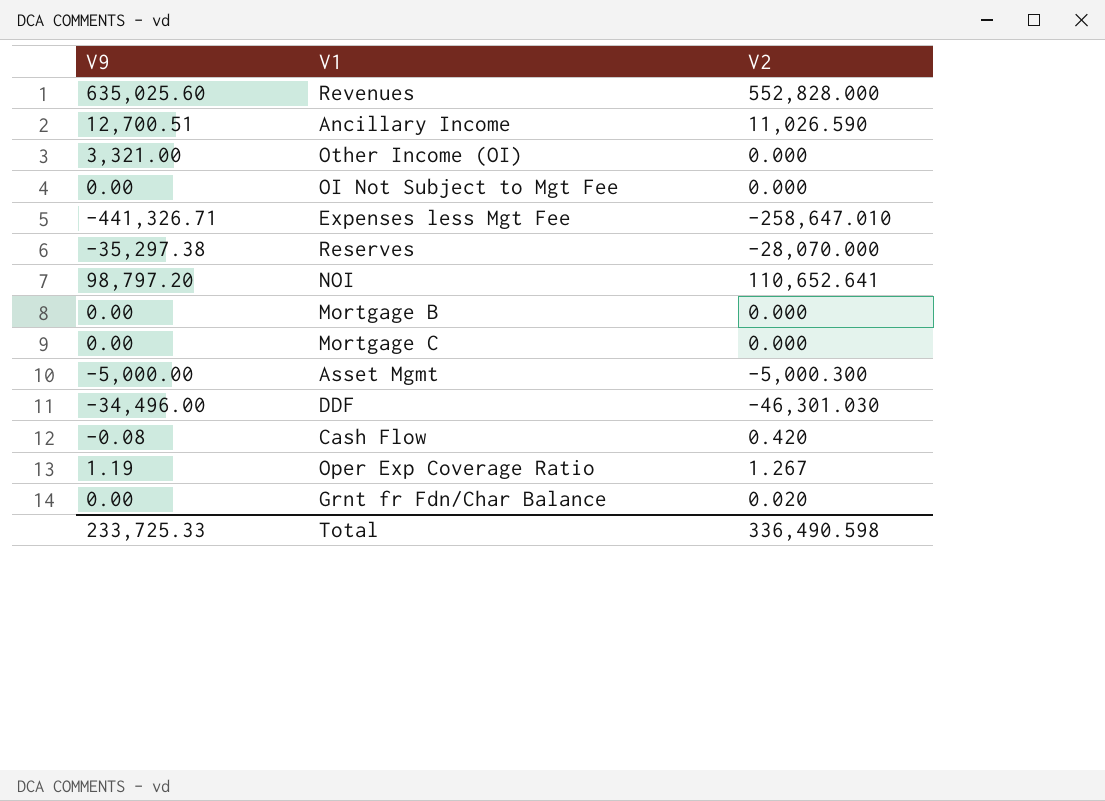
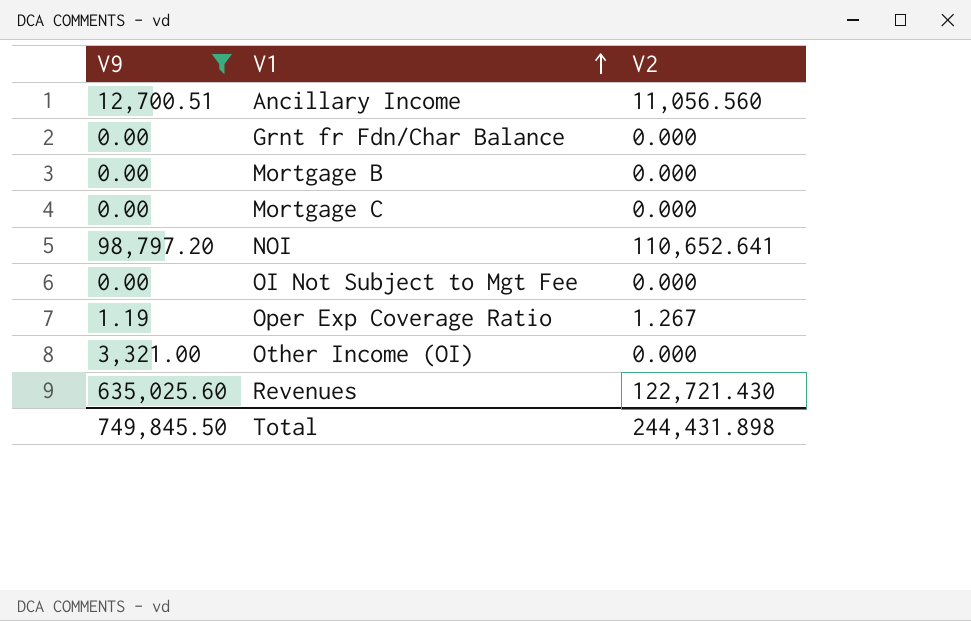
filter: none -> V9 >= 0.00
row order: none -> V1 ascending
Ancillary Income | V2: 11,026.590 -> 11,056.560
Grnt fr Fdn/Char Balance | V2: 0.020 -> 0.000
Revenues | V2: 552,828.000 -> 122,721.430
Total | V9: 233,725.33 -> 749,845.50
Total | V2: 336,490.598 -> 244,431.898

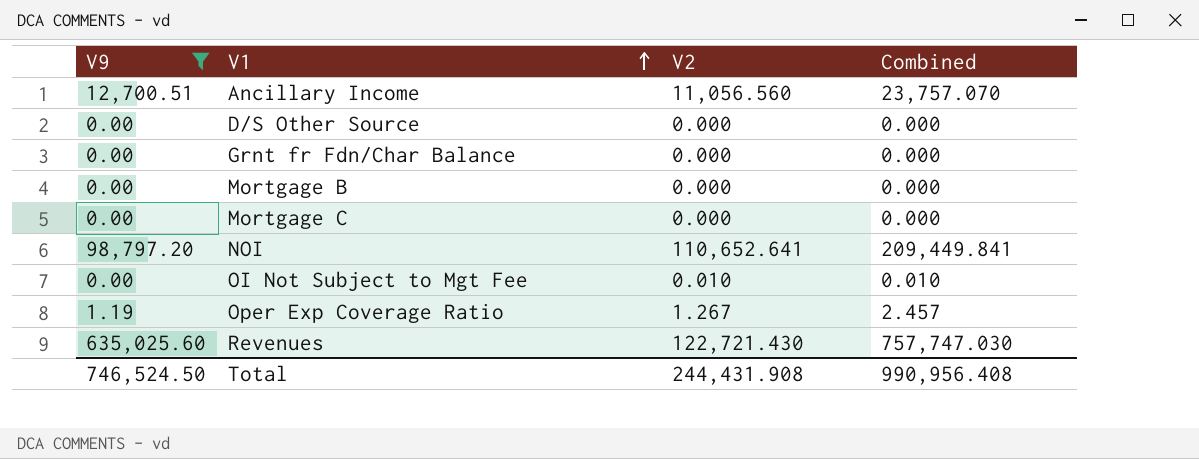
column Combined | formula: none -> [V9] + [V2]
row Other Income (OI): 3,321.00 | 0.000 -> none
row D/S Other Source: none -> 0.00 | 0.000 | 0.000
OI Not Subject to Mgt Fee | V2: 0.000 -> 0.010
Total | V9: 749,845.50 -> 746,524.50
Total | V2: 244,431.898 -> 244,431.908

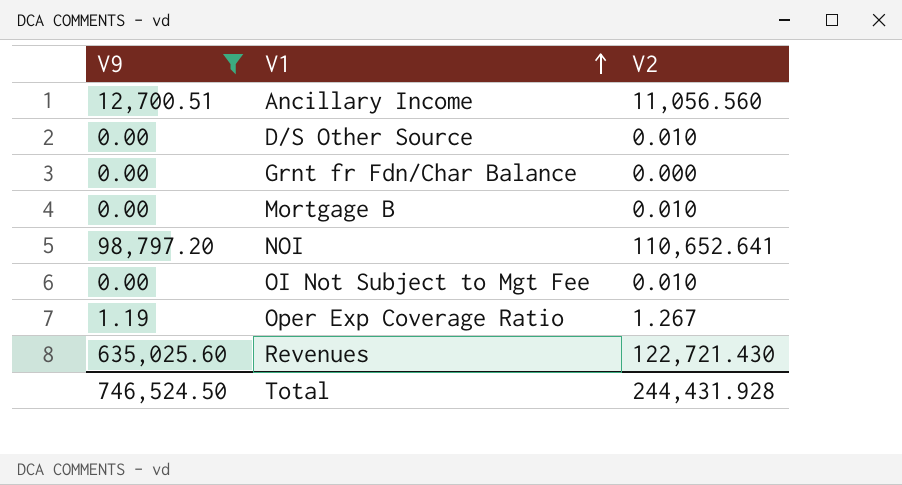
column Combined | formula: [V9] + [V2] -> none
row Mortgage C: 0.00 | 0.000 | 0.000 -> none
D/S Other Source | V2: 0.000 -> 0.010
Mortgage B | V2: 0.000 -> 0.010
Total | V2: 244,431.908 -> 244,431.928

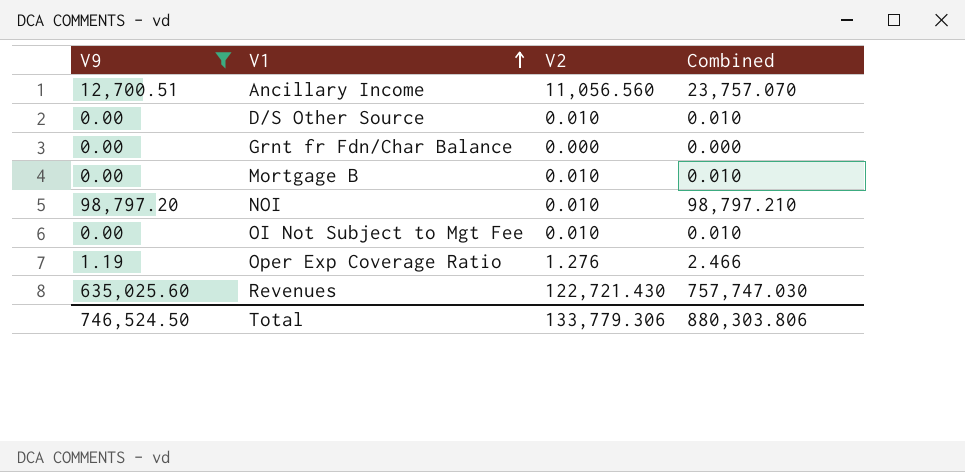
column Combined | formula: none -> [V9] + [V2]
NOI | V2: 110,652.641 -> 0.010
Oper Exp Coverage Ratio | V2: 1.267 -> 1.276
Total | V2: 244,431.928 -> 133,779.306

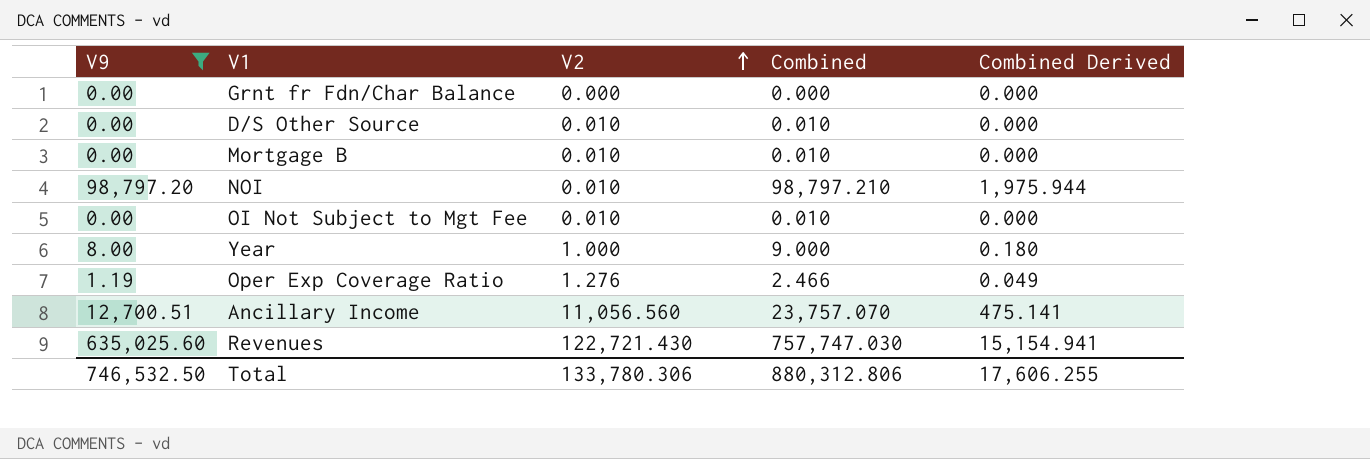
row order: V1 ascending -> V2 ascending
column Combined Derived | formula: none -> [Combined] * 0.02
row Year: none -> 8.00 | 1.000 | 9.000 | 0.180
Total | V9: 746,524.50 -> 746,532.50
Total | V2: 133,779.306 -> 133,780.306
Total | Combined: 880,303.806 -> 880,312.806

